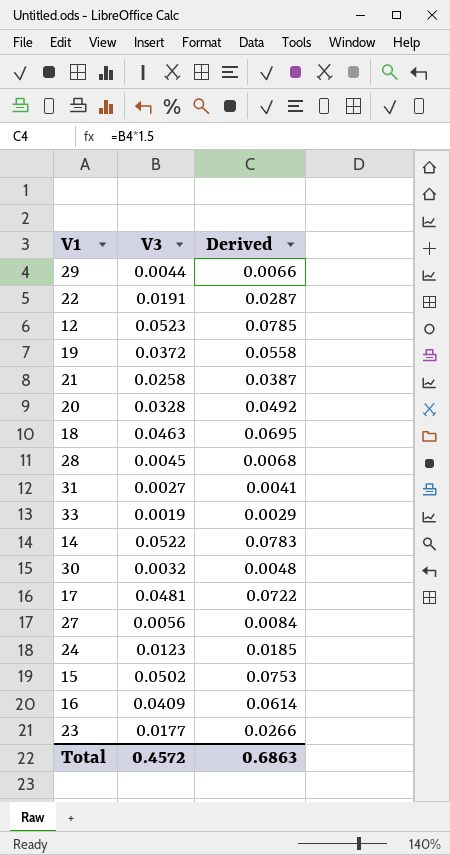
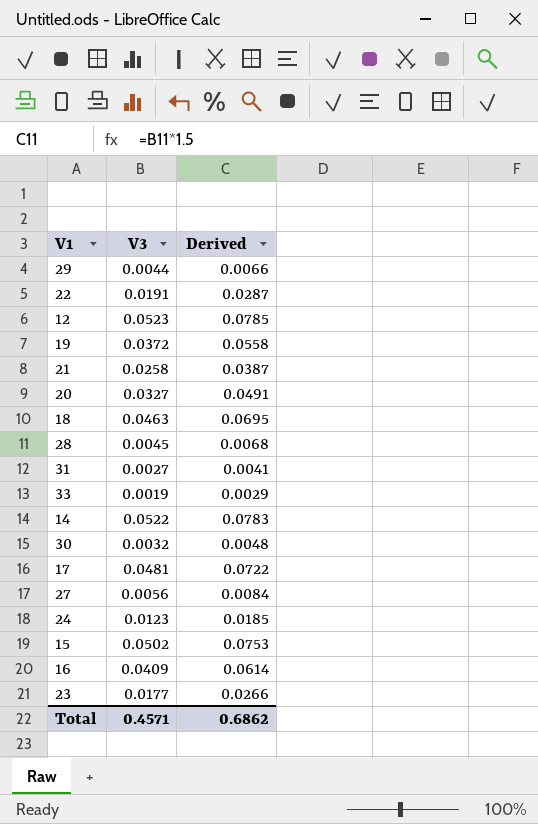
20 | V3: 0.0328 -> 0.0327
20 | Derived: 0.0492 -> 0.0491
Total | V3: 0.4572 -> 0.4571
Total | Derived: 0.6863 -> 0.6862

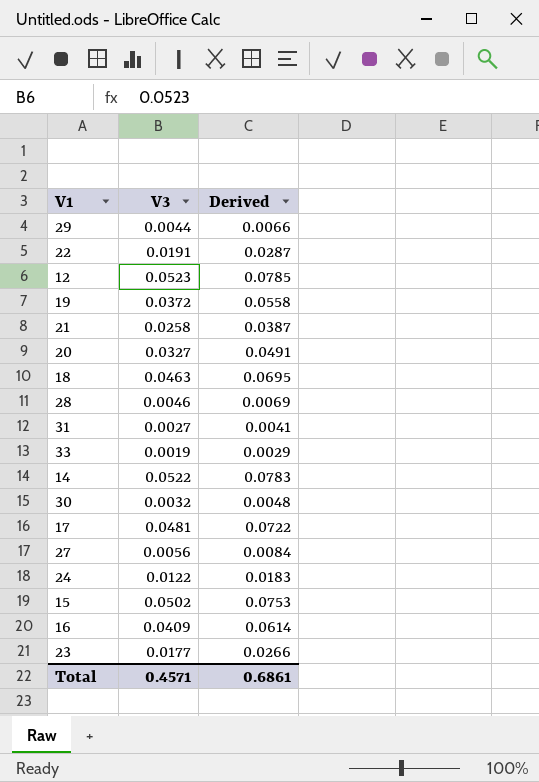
28 | V3: 0.0045 -> 0.0046
28 | Derived: 0.0068 -> 0.0069
24 | V3: 0.0123 -> 0.0122
24 | Derived: 0.0185 -> 0.0183
Total | Derived: 0.6862 -> 0.6861

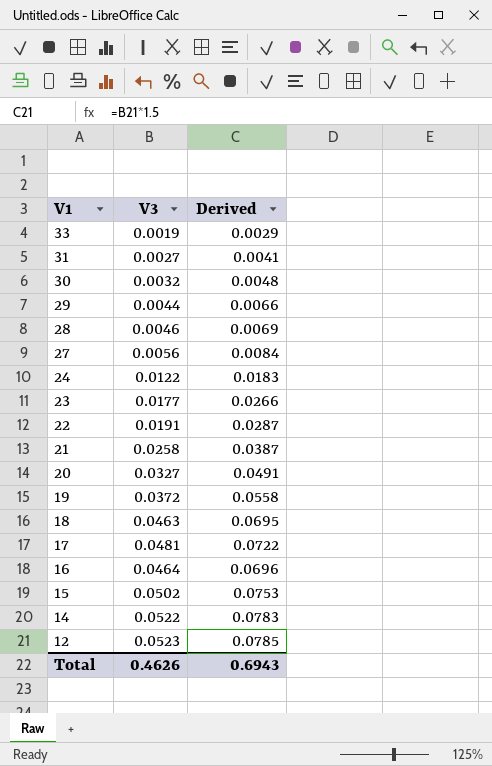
row order: none -> V1 descending
16 | V3: 0.0409 -> 0.0464
16 | Derived: 0.0614 -> 0.0696
Total | V3: 0.4571 -> 0.4626
Total | Derived: 0.6861 -> 0.6943

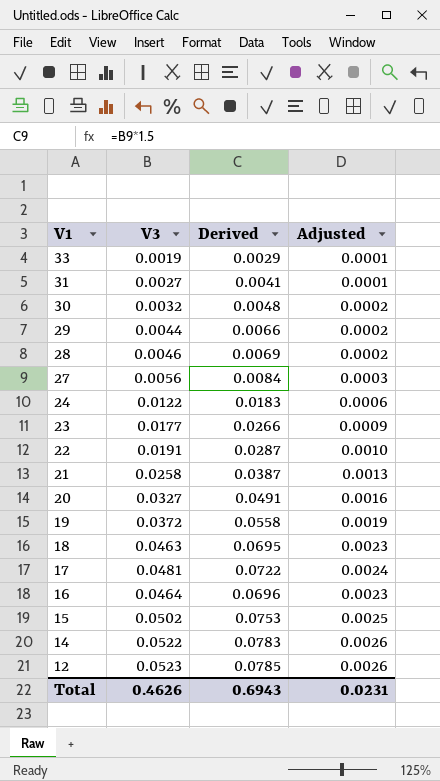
column Adjusted | formula: none -> [V3] * 0.05

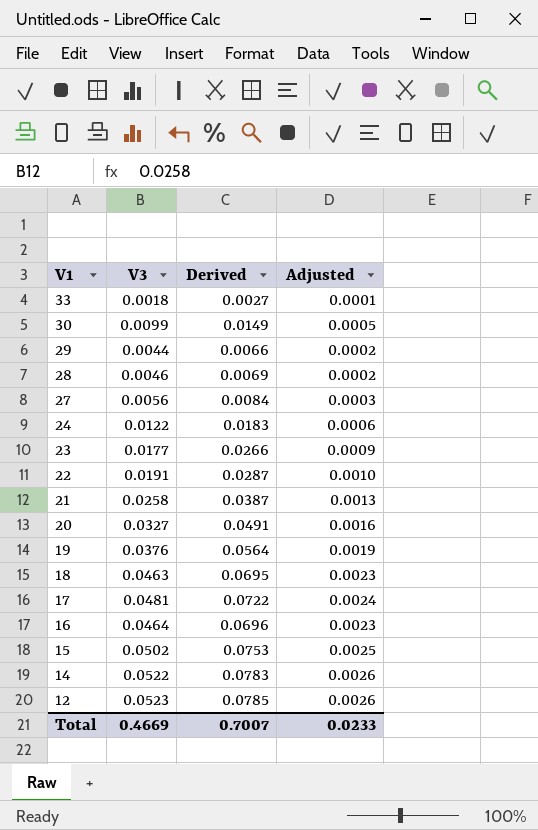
row 31: 0.0027 | 0.0041 | 0.0001 -> none
33 | V3: 0.0019 -> 0.0018
33 | Derived: 0.0029 -> 0.0027
30 | V3: 0.0032 -> 0.0099
30 | Derived: 0.0048 -> 0.0149
30 | Adjusted: 0.0002 -> 0.0005
19 | V3: 0.0372 -> 0.0376
19 | Derived: 0.0558 -> 0.0564
Total | V3: 0.4626 -> 0.4669
Total | Derived: 0.6943 -> 0.7007
Total | Adjusted: 0.0231 -> 0.0233

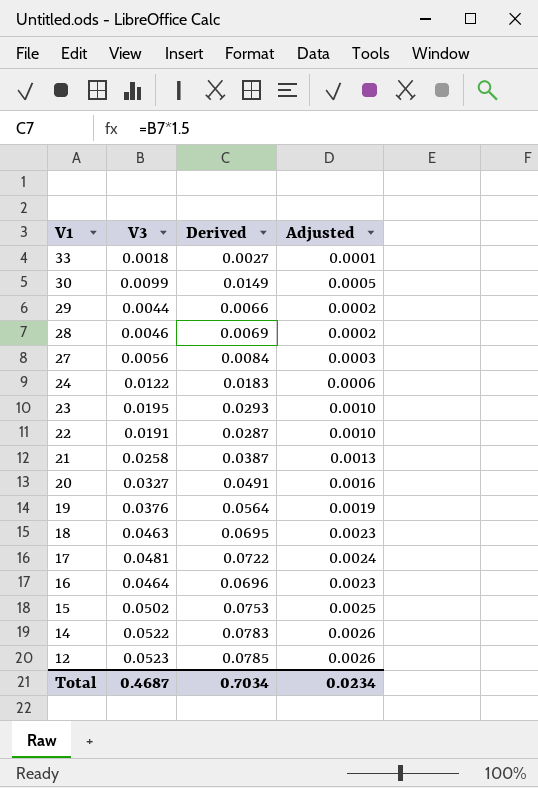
23 | V3: 0.0177 -> 0.0195
23 | Derived: 0.0266 -> 0.0293
23 | Adjusted: 0.0009 -> 0.0010
Total | V3: 0.4669 -> 0.4687
Total | Derived: 0.7007 -> 0.7034
Total | Adjusted: 0.0233 -> 0.0234

